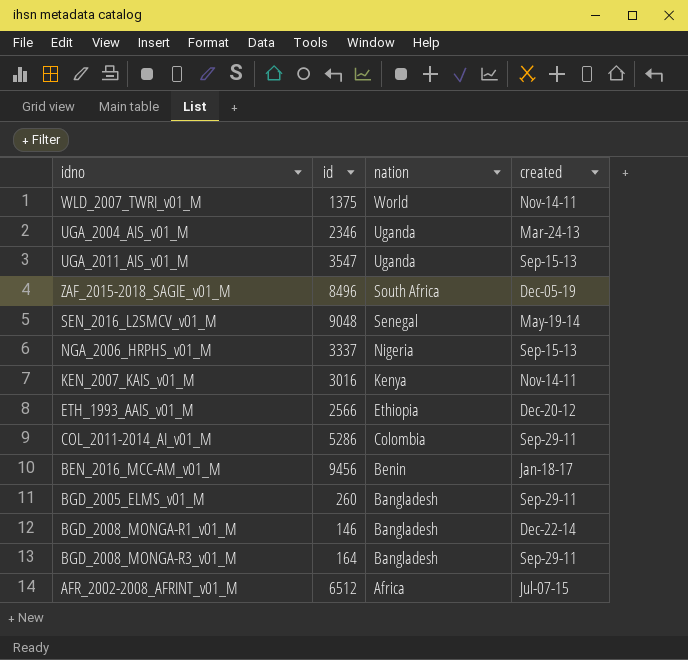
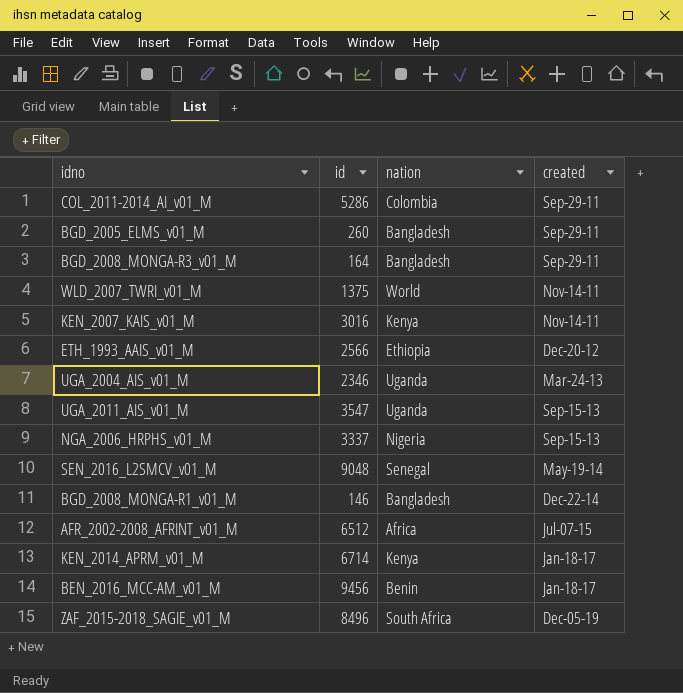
row order: nation descending -> created ascending
row KEN_2014_APRM_v01_M: none -> 6714 | Kenya | Jan-18-17

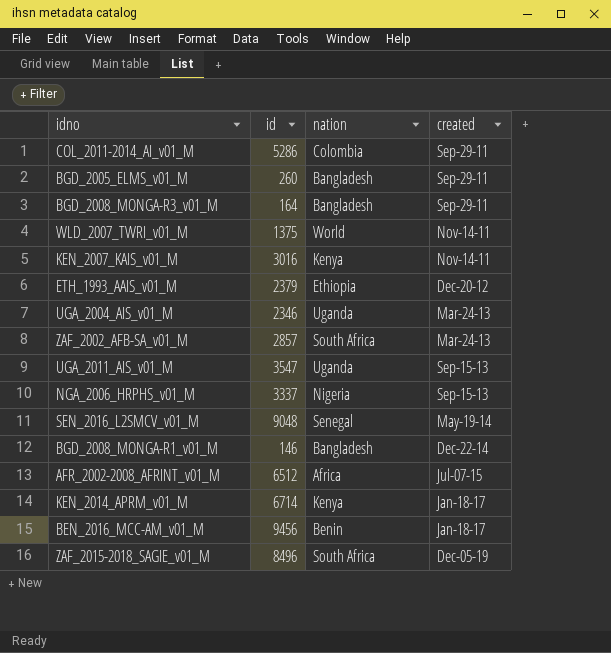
ETH_1993_AAIS_v01_M | id: 2566 -> 2379
row ZAF_2002_AFB-SA_v01_M: none -> 2857 | South Africa | Mar-24-13

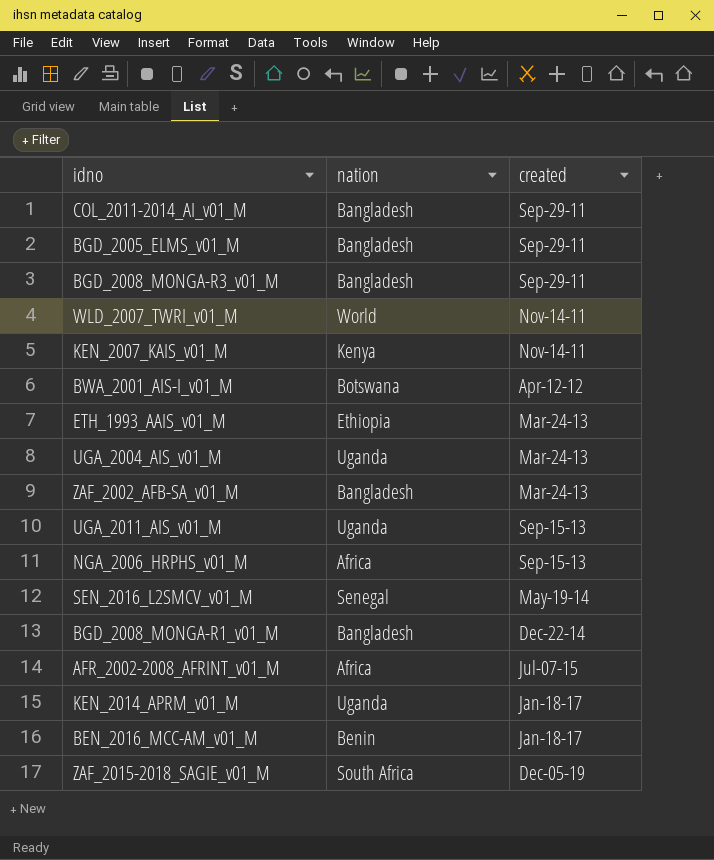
column id | position: 2 -> none
COL_2011-2014_AI_v01_M | nation: Colombia -> Bangladesh
row BWA_2001_AIS-I_v01_M: none -> Botswana | Apr-12-12
ETH_1993_AAIS_v01_M | created: Dec-20-12 -> Mar-24-13
ZAF_2002_AFB-SA_v01_M | nation: South Africa -> Bangladesh
NGA_2006_HRPHS_v01_M | nation: Nigeria -> Africa
KEN_2014_APRM_v01_M | nation: Kenya -> Uganda

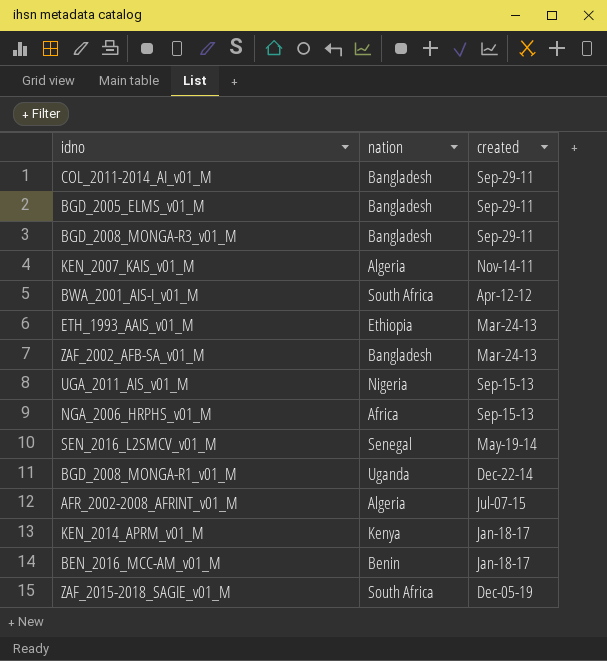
row WLD_2007_TWRI_v01_M: World | Nov-14-11 -> none
row UGA_2004_AIS_v01_M: Uganda | Mar-24-13 -> none
KEN_2007_KAIS_v01_M | nation: Kenya -> Algeria
BWA_2001_AIS-I_v01_M | nation: Botswana -> South Africa
UGA_2011_AIS_v01_M | nation: Uganda -> Nigeria
BGD_2008_MONGA-R1_v01_M | nation: Bangladesh -> Uganda
AFR_2002-2008_AFRINT_v01_M | nation: Africa -> Algeria
KEN_2014_APRM_v01_M | nation: Uganda -> Kenya

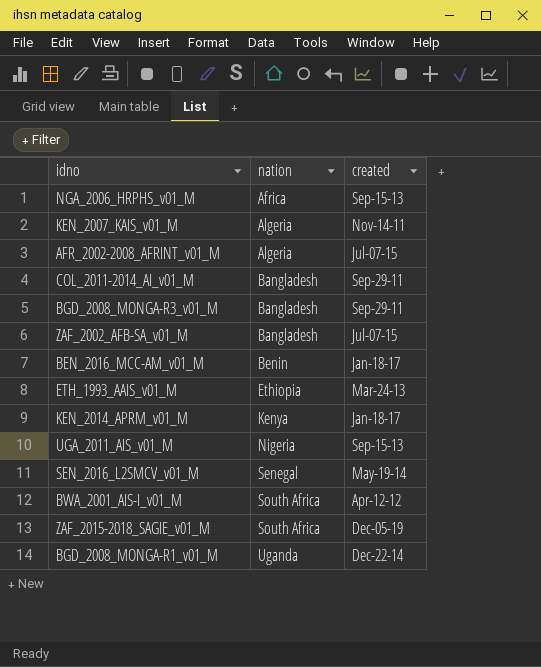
row order: created ascending -> nation ascending
row BGD_2005_ELMS_v01_M: Bangladesh | Sep-29-11 -> none
ZAF_2002_AFB-SA_v01_M | created: Mar-24-13 -> Jul-07-15

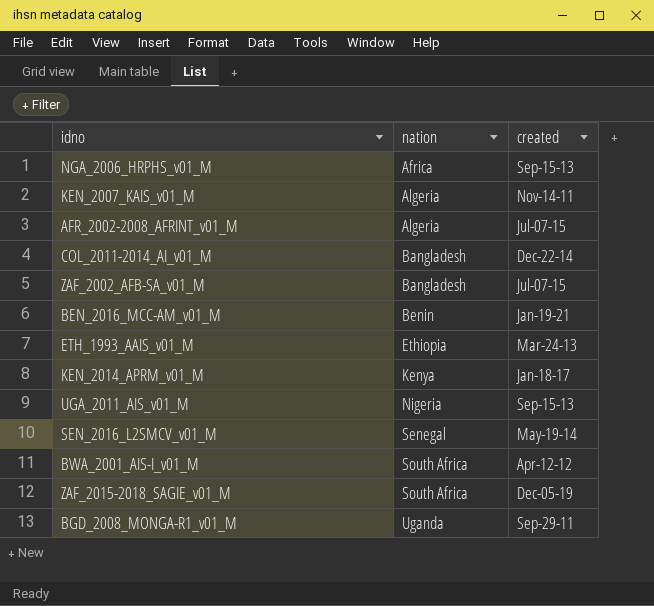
row BGD_2008_MONGA-R3_v01_M: Bangladesh | Sep-29-11 -> none
COL_2011-2014_AI_v01_M | created: Sep-29-11 -> Dec-22-14
BEN_2016_MCC-AM_v01_M | created: Jan-18-17 -> Jan-19-21
BGD_2008_MONGA-R1_v01_M | created: Dec-22-14 -> Sep-29-11

